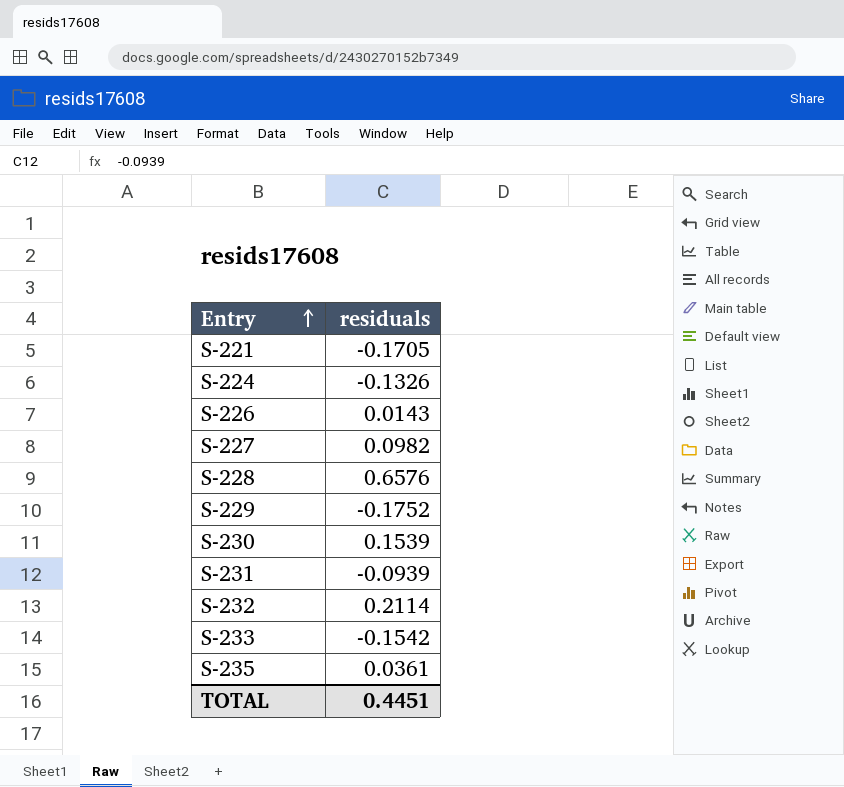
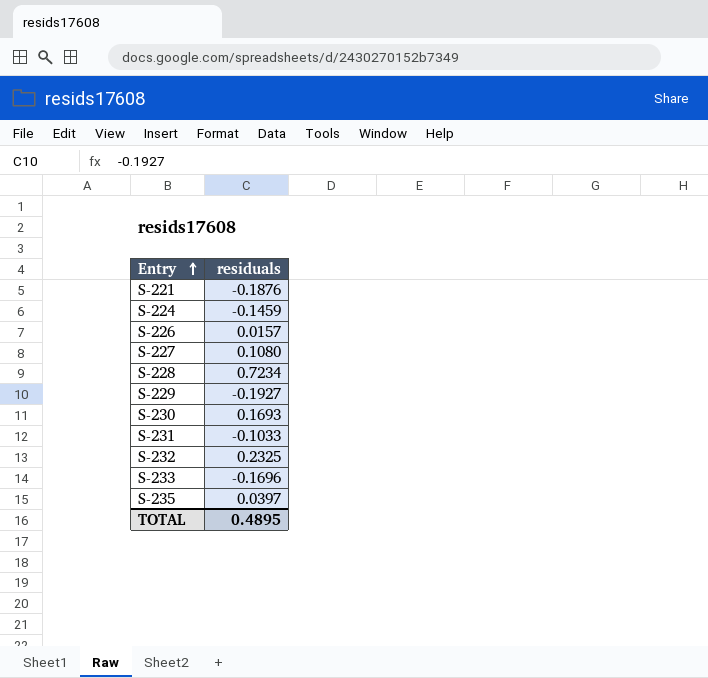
S-221 | residuals: -0.1705 -> -0.1876
S-224 | residuals: -0.1326 -> -0.1459
S-226 | residuals: 0.0143 -> 0.0157
S-227 | residuals: 0.0982 -> 0.1080
S-228 | residuals: 0.6576 -> 0.7234
S-229 | residuals: -0.1752 -> -0.1927
S-230 | residuals: 0.1539 -> 0.1693
S-231 | residuals: -0.0939 -> -0.1033
S-232 | residuals: 0.2114 -> 0.2325
S-233 | residuals: -0.1542 -> -0.1696
S-235 | residuals: 0.0361 -> 0.0397
TOTAL | residuals: 0.4451 -> 0.4895

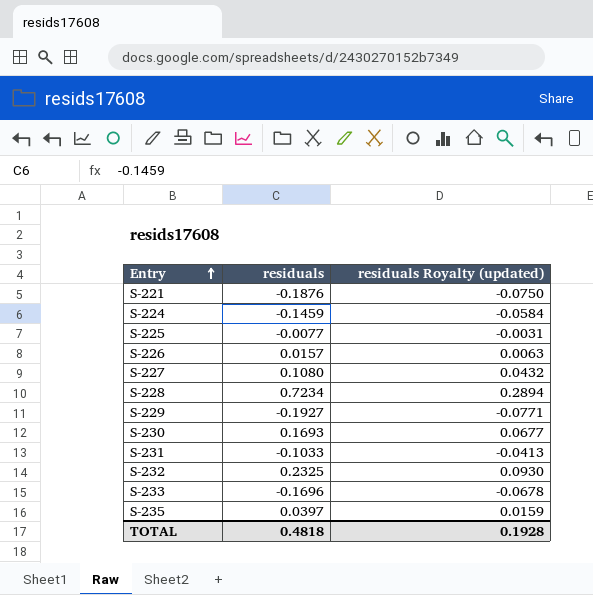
column residuals Royalty (updated) | formula: none -> [residuals] * 0.4
row S-225: none -> -0.0077 | -0.0031
TOTAL | residuals: 0.4895 -> 0.4818

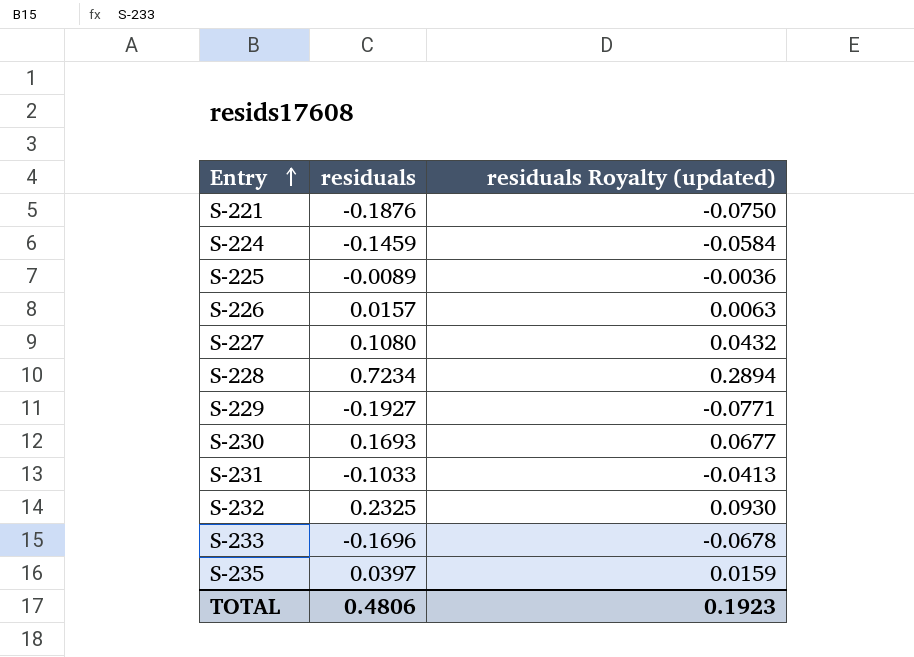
S-225 | residuals: -0.0077 -> -0.0089
S-225 | residuals Royalty (updated): -0.0031 -> -0.0036
TOTAL | residuals: 0.4818 -> 0.4806
TOTAL | residuals Royalty (updated): 0.1928 -> 0.1923

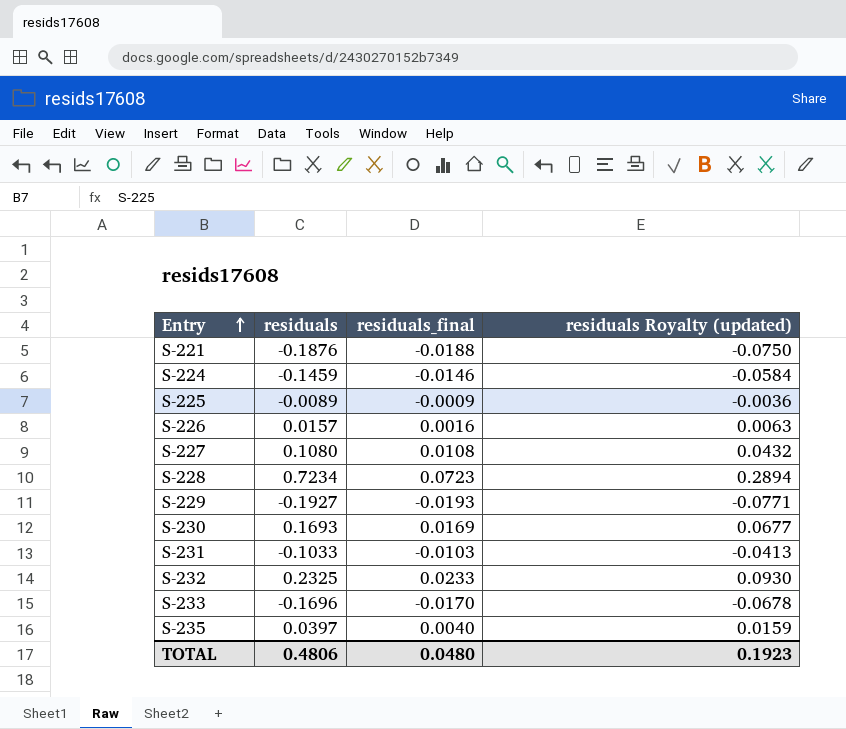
column residuals_final | formula: none -> [residuals] * 0.1

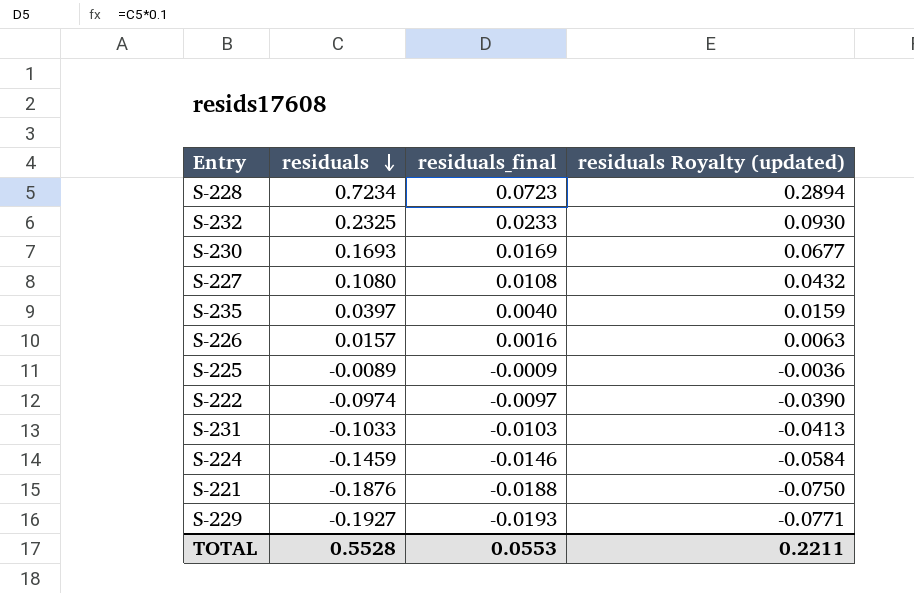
row order: Entry ascending -> residuals descending
row S-233: -0.1696 | -0.0170 | -0.0678 -> none
row S-222: none -> -0.0974 | -0.0097 | -0.0390
TOTAL | residuals: 0.4806 -> 0.5528
TOTAL | residuals_final: 0.0480 -> 0.0553
TOTAL | residuals Royalty (updated): 0.1923 -> 0.2211

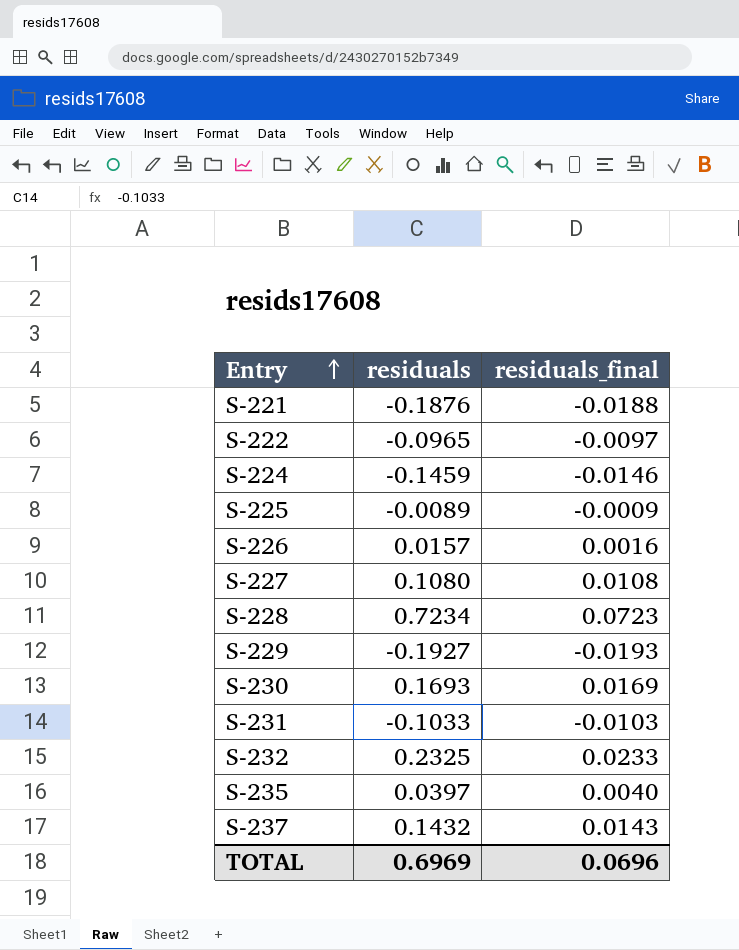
row order: residuals descending -> Entry ascending
column residuals Royalty (updated) | formula: [residuals] * 0.4 -> none
S-222 | residuals: -0.0974 -> -0.0965
row S-237: none -> 0.1432 | 0.0143
TOTAL | residuals: 0.5528 -> 0.6969
TOTAL | residuals_final: 0.0553 -> 0.0696

